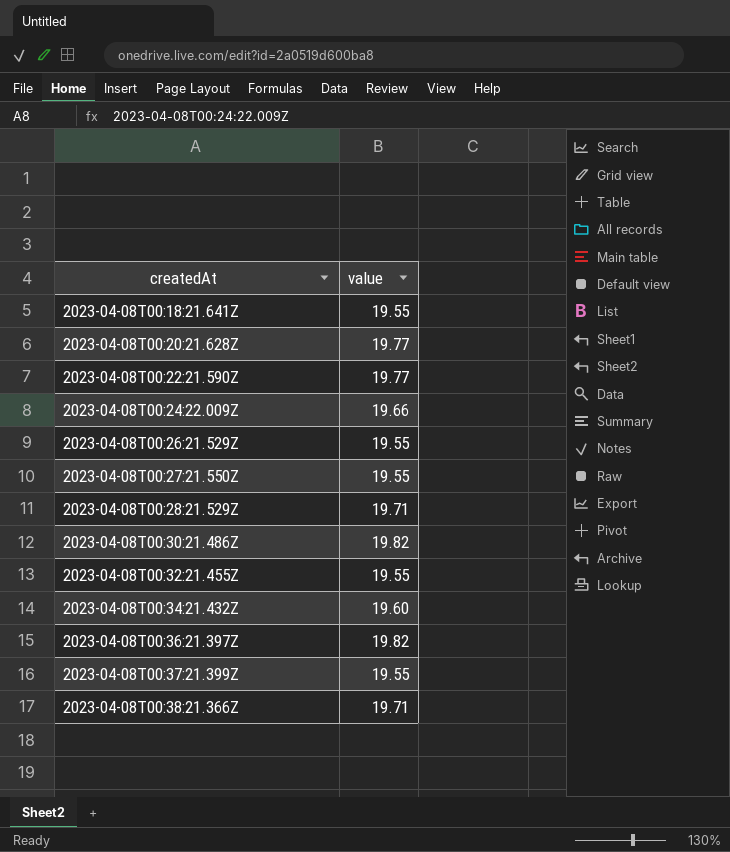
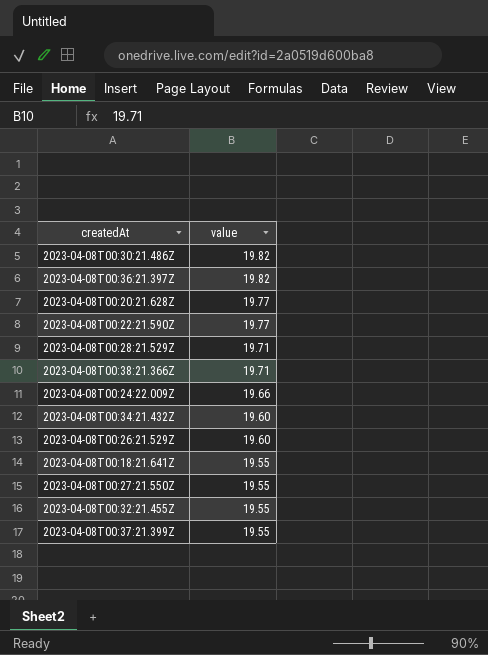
row order: createdAt ascending -> value descending
2023-04-08T00:26:21.529Z | value: 19.55 -> 19.60

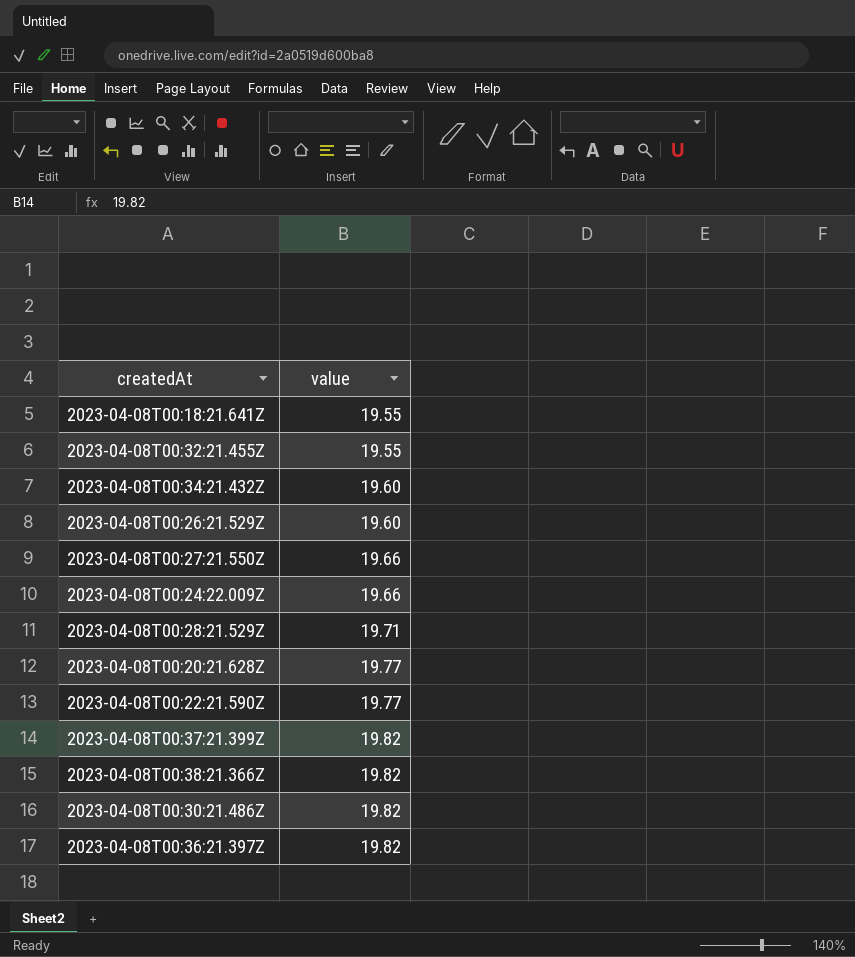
row order: value descending -> value ascending
2023-04-08T00:27:21.550Z | value: 19.55 -> 19.66
2023-04-08T00:37:21.399Z | value: 19.55 -> 19.82
2023-04-08T00:38:21.366Z | value: 19.71 -> 19.82

